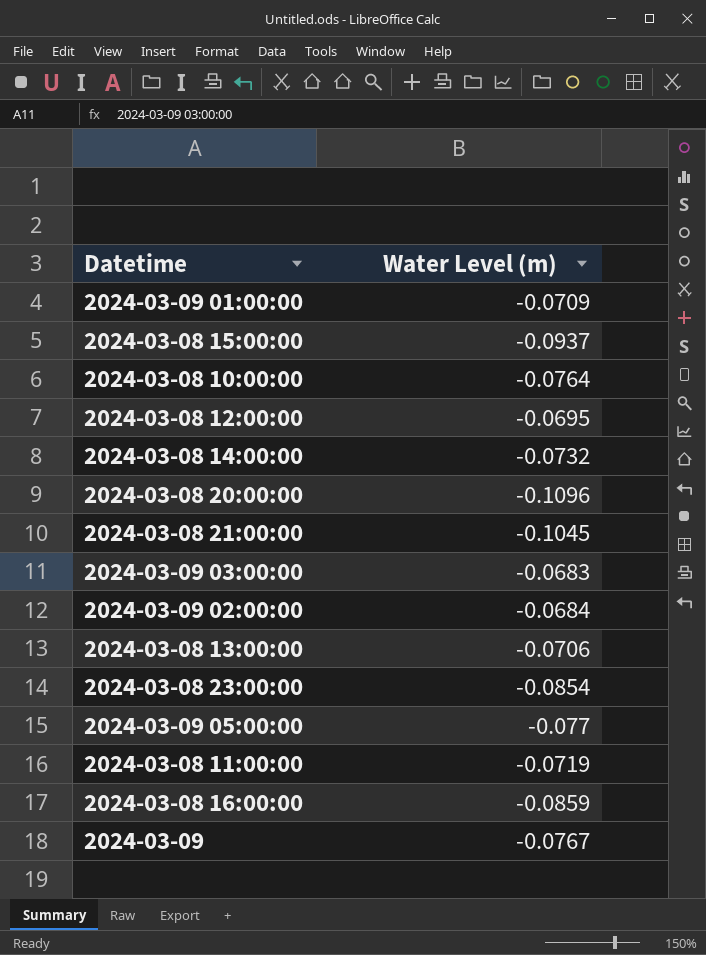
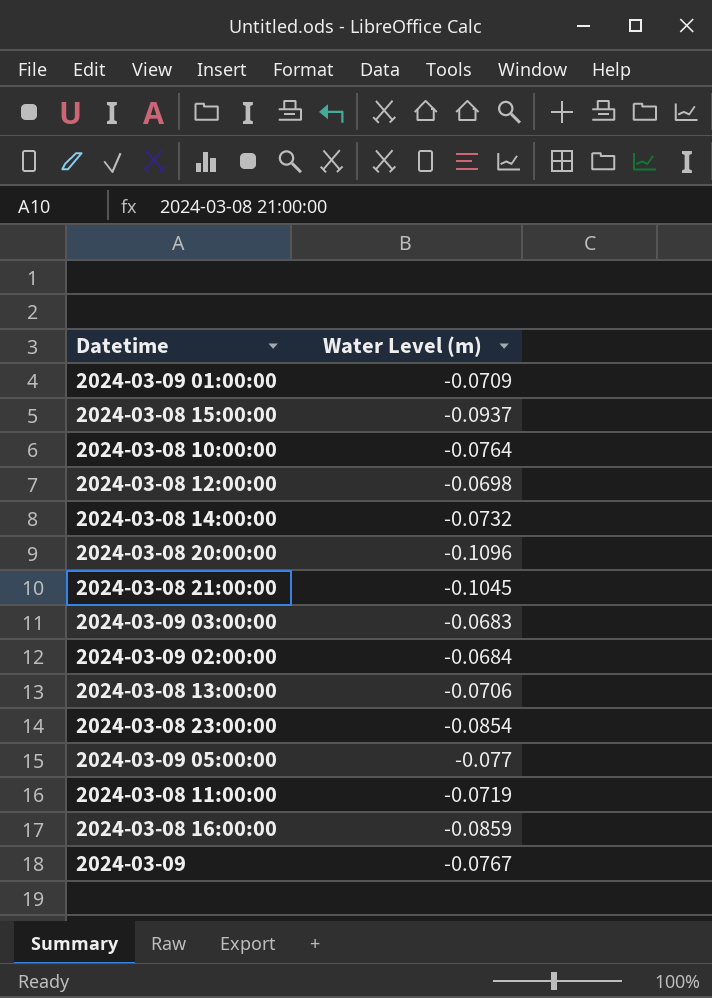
2024-03-08 12:00:00 | Water Level (m): -0.0695 -> -0.0698

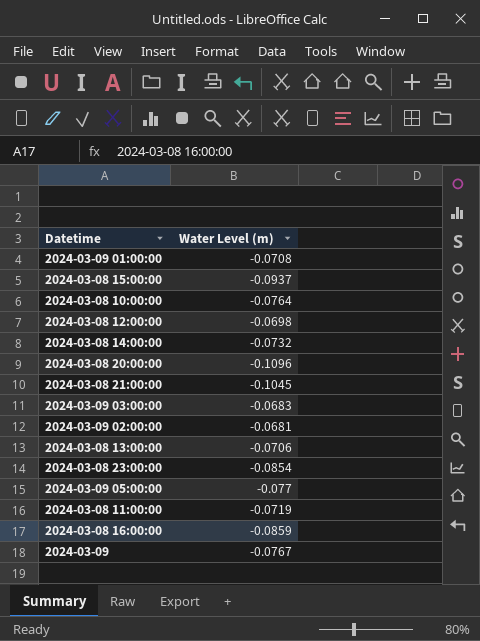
2024-03-09 01:00:00 | Water Level (m): -0.0709 -> -0.0708
2024-03-09 02:00:00 | Water Level (m): -0.0684 -> -0.0681

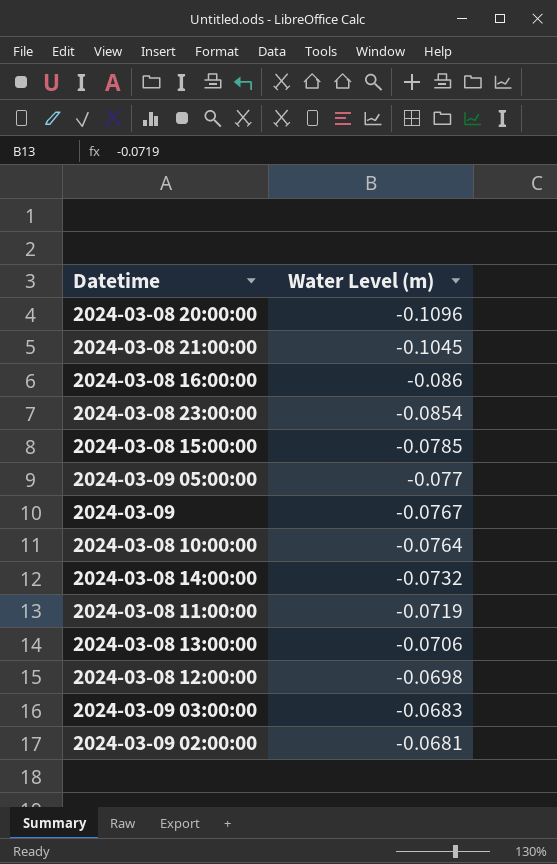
row order: none -> Water Level (m) ascending
row 2024-03-09 01:00:00: -0.0708 -> none
2024-03-08 16:00:00 | Water Level (m): -0.0859 -> -0.086
2024-03-08 15:00:00 | Water Level (m): -0.0937 -> -0.0785

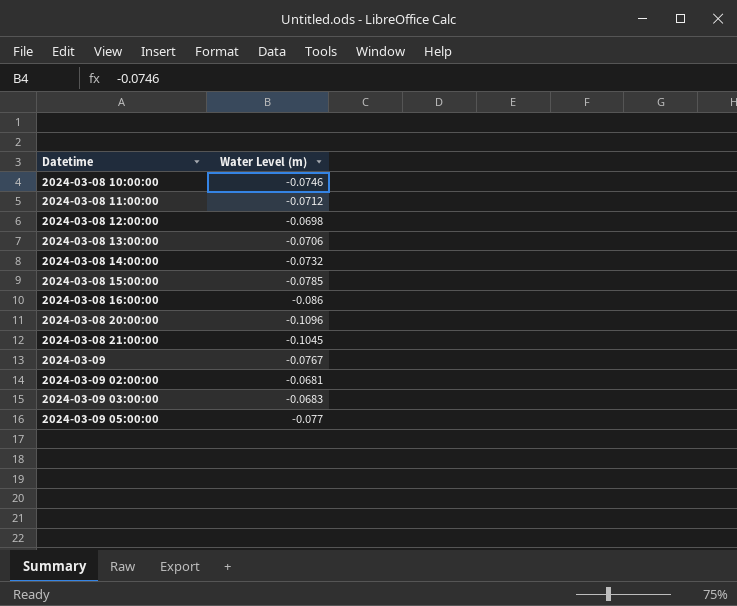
row order: Water Level (m) ascending -> Datetime ascending
row 2024-03-08 23:00:00: -0.0854 -> none
2024-03-08 10:00:00 | Water Level (m): -0.0764 -> -0.0746
2024-03-08 11:00:00 | Water Level (m): -0.0719 -> -0.0712

